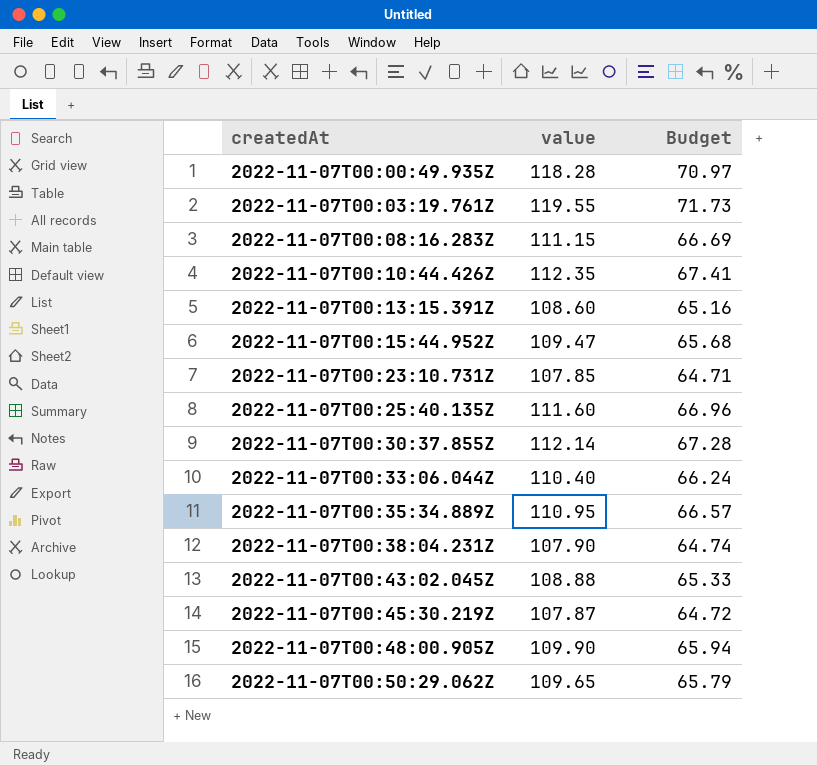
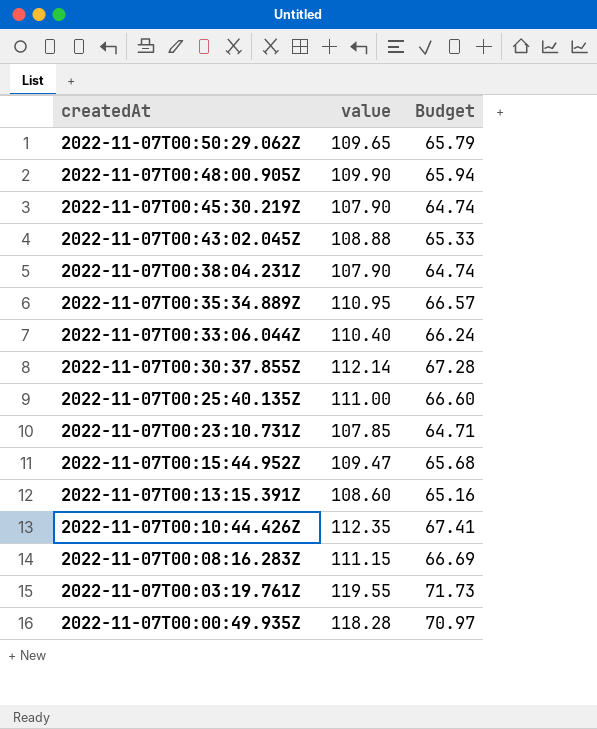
row order: createdAt ascending -> createdAt descending
2022-11-07T00:45:30.219Z | value: 107.87 -> 107.90
2022-11-07T00:45:30.219Z | Budget: 64.72 -> 64.74
2022-11-07T00:25:40.135Z | value: 111.60 -> 111.00
2022-11-07T00:25:40.135Z | Budget: 66.96 -> 66.60

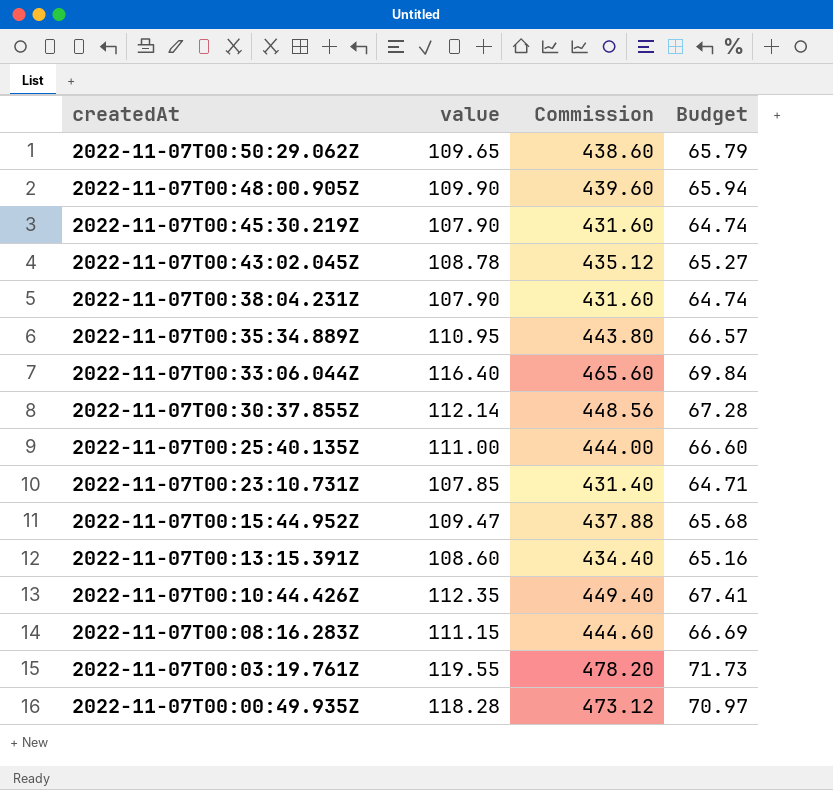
column Commission | formula: none -> [value] * 4
2022-11-07T00:43:02.045Z | value: 108.88 -> 108.78
2022-11-07T00:43:02.045Z | Budget: 65.33 -> 65.27
2022-11-07T00:33:06.044Z | value: 110.40 -> 116.40
2022-11-07T00:33:06.044Z | Budget: 66.24 -> 69.84

